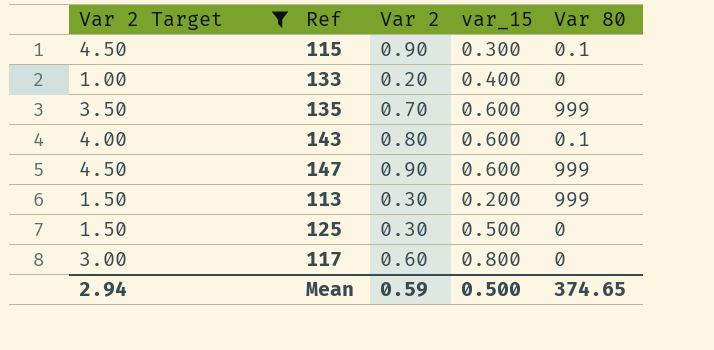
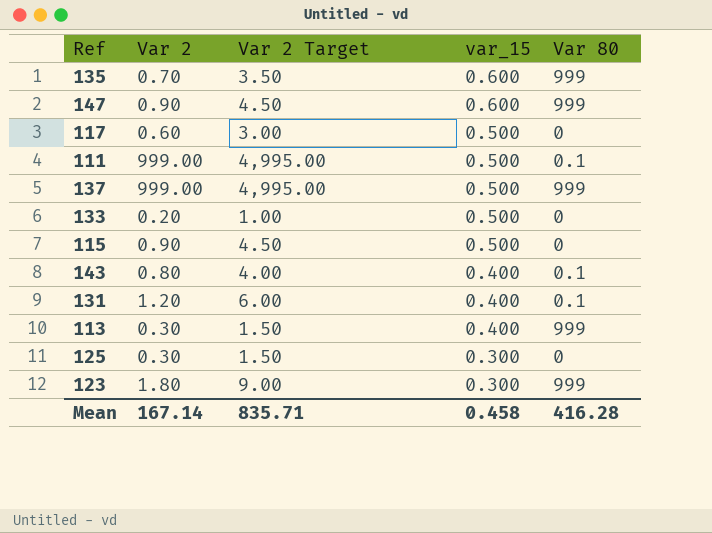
filter: Var 2 Target <= 4.50 -> none
row order: none -> var_15 descending
column Var 2 Target | position: 1 -> 3
117 | var_15: 0.800 -> 0.500
133 | var_15: 0.400 -> 0.500
115 | var_15: 0.300 -> 0.500
115 | Var 80: 0.1 -> 0
143 | var_15: 0.600 -> 0.400
113 | var_15: 0.200 -> 0.400
125 | var_15: 0.500 -> 0.300
Mean | Var 2: 0.59 -> 167.14
Mean | Var 2 Target: 2.94 -> 835.71
Mean | var_15: 0.500 -> 0.458
Mean | Var 80: 374.65 -> 416.28

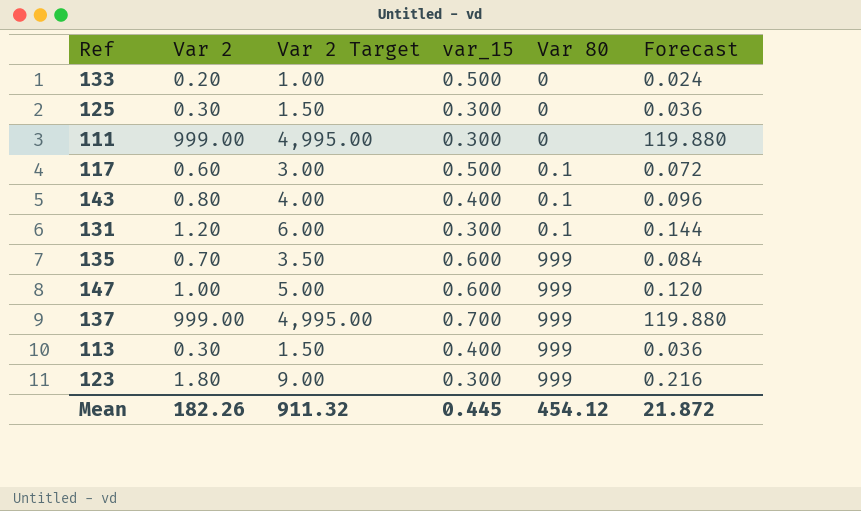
row order: var_15 descending -> Var 80 ascending
column Forecast | formula: none -> [Var 2] * 0.12
row 115: 0.90 | 4.50 | 0.500 | 0 -> none
111 | var_15: 0.500 -> 0.300
111 | Var 80: 0.1 -> 0
117 | Var 80: 0 -> 0.1
131 | var_15: 0.400 -> 0.300
147 | Var 2: 0.90 -> 1.00
147 | Var 2 Target: 4.50 -> 5.00
137 | var_15: 0.500 -> 0.700
Mean | Var 2: 167.14 -> 182.26
Mean | Var 2 Target: 835.71 -> 911.32
Mean | var_15: 0.458 -> 0.445
Mean | Var 80: 416.28 -> 454.12

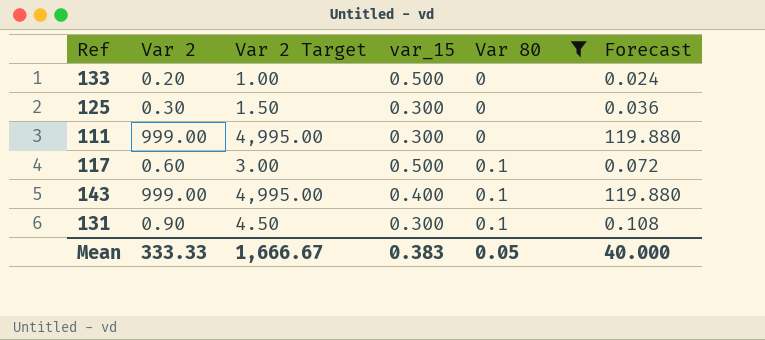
filter: none -> Var 80 != 999
143 | Var 2: 0.80 -> 999.00
143 | Var 2 Target: 4.00 -> 4,995.00
143 | Forecast: 0.096 -> 119.880
131 | Var 2: 1.20 -> 0.90
131 | Var 2 Target: 6.00 -> 4.50
131 | Forecast: 0.144 -> 0.108
Mean | Var 2: 182.26 -> 333.33
Mean | Var 2 Target: 911.32 -> 1,666.67
Mean | var_15: 0.445 -> 0.383
Mean | Var 80: 454.12 -> 0.05
Mean | Forecast: 21.872 -> 40.000

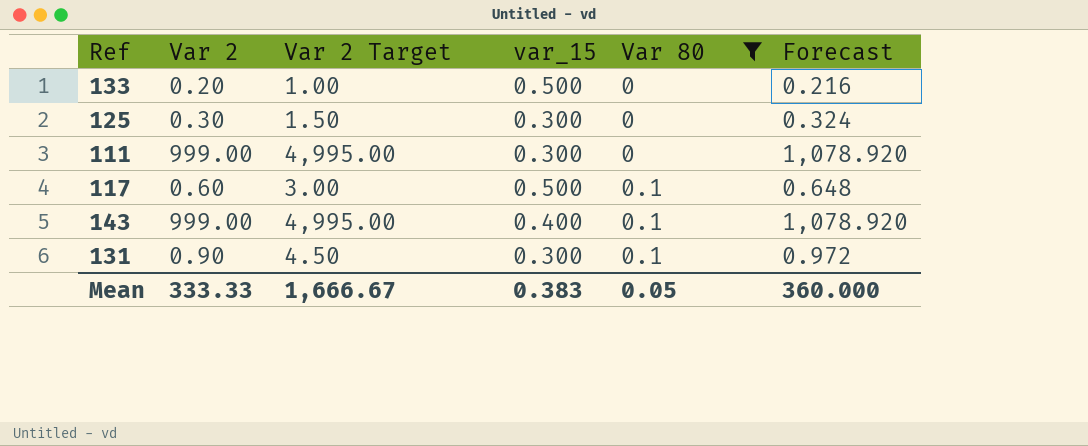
column Forecast | formula: [Var 2] * 0.12 -> [Var 2] * 1.08
Mean | Forecast: 40.000 -> 360.000

